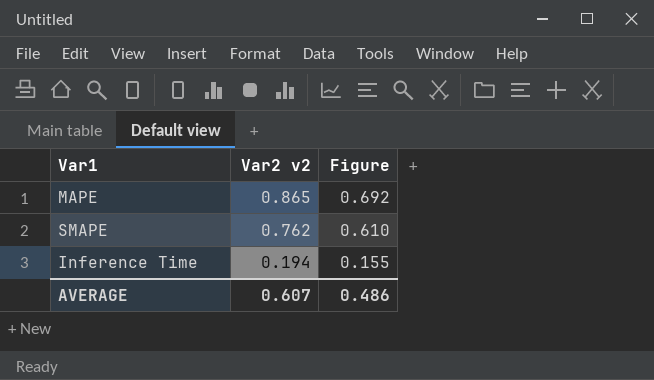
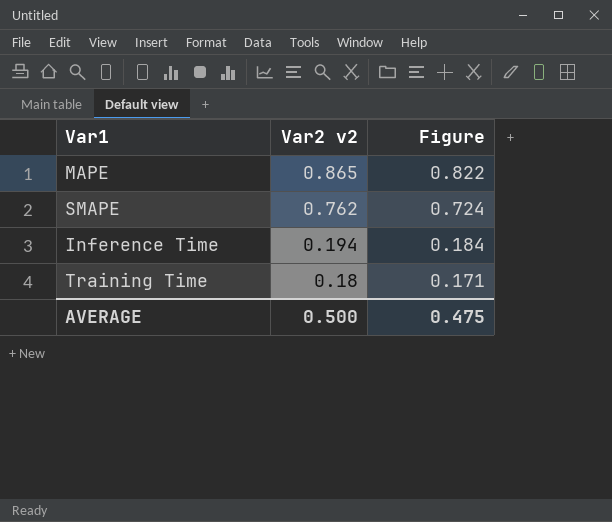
column Figure | formula: [Var2 v2] * 0.8 -> [Var2 v2] * 0.95
row Training Time: none -> 0.18 | 0.171
AVERAGE | Var2 v2: 0.607 -> 0.500
AVERAGE | Figure: 0.486 -> 0.475

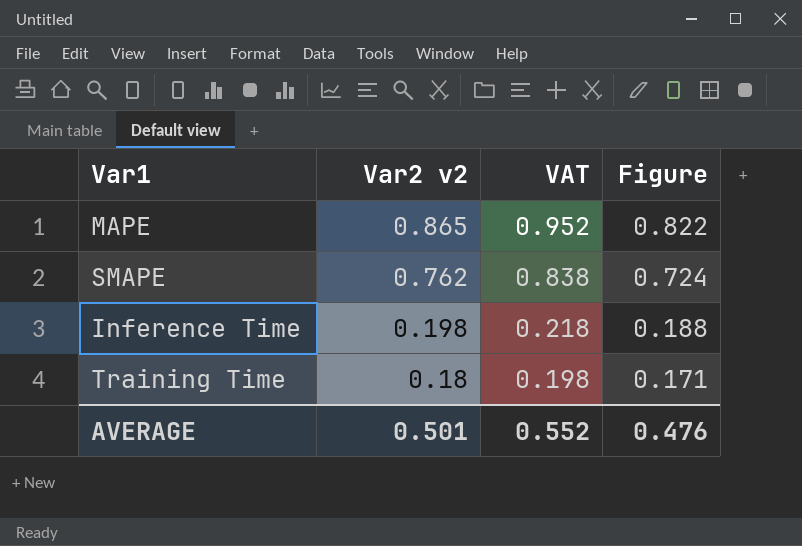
column VAT | formula: none -> [Var2 v2] * 1.1
Inference Time | Var2 v2: 0.194 -> 0.198
Inference Time | Figure: 0.184 -> 0.188
AVERAGE | Var2 v2: 0.500 -> 0.501
AVERAGE | Figure: 0.475 -> 0.476

